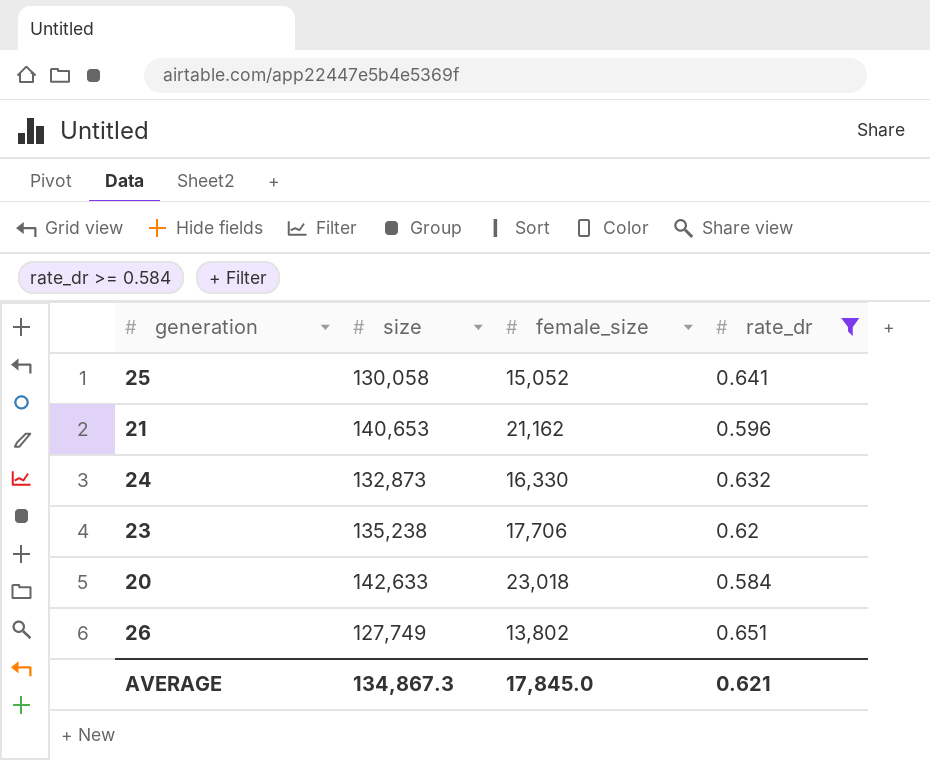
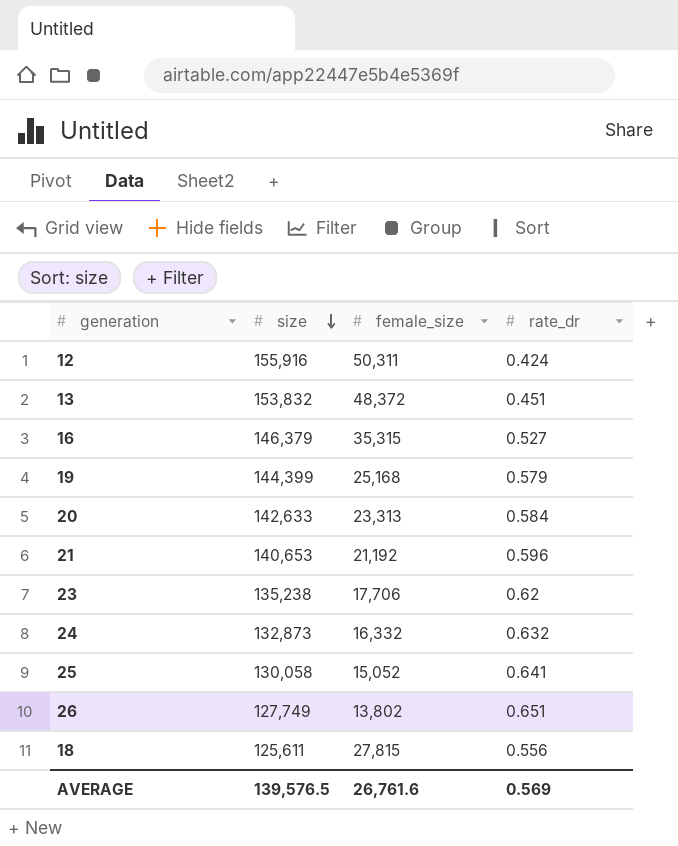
filter: rate_dr >= 0.584 -> none
row order: none -> size descending
20 | female_size: 23,018 -> 23,313
21 | female_size: 21,162 -> 21,192
24 | female_size: 16,330 -> 16,332
AVERAGE | size: 134,867.3 -> 139,576.5
AVERAGE | female_size: 17,845.0 -> 26,761.6
AVERAGE | rate_dr: 0.621 -> 0.569

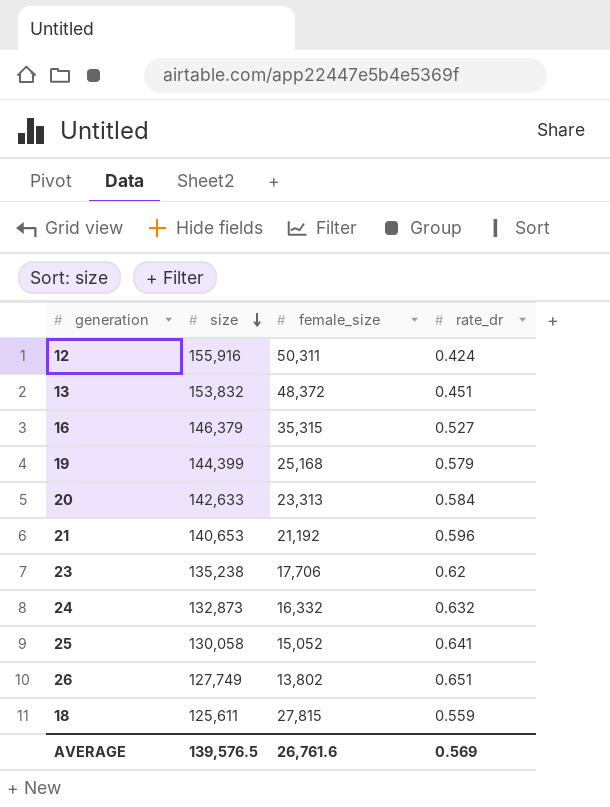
18 | rate_dr: 0.556 -> 0.559

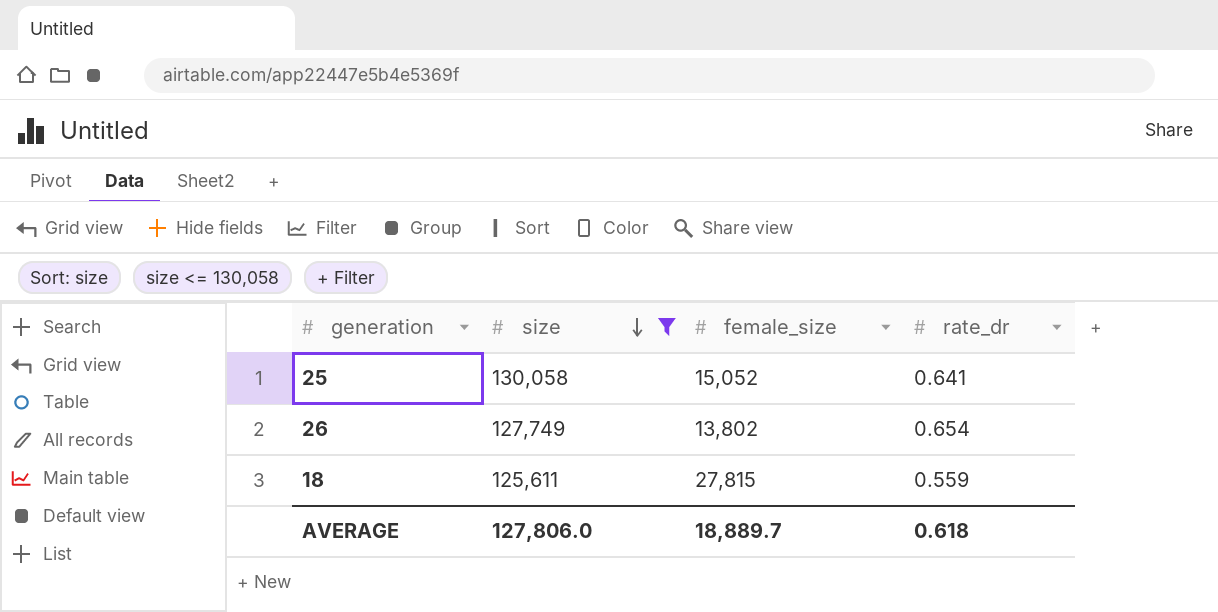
filter: none -> size <= 130,058
26 | rate_dr: 0.651 -> 0.654
AVERAGE | size: 139,576.5 -> 127,806.0
AVERAGE | female_size: 26,761.6 -> 18,889.7
AVERAGE | rate_dr: 0.569 -> 0.618

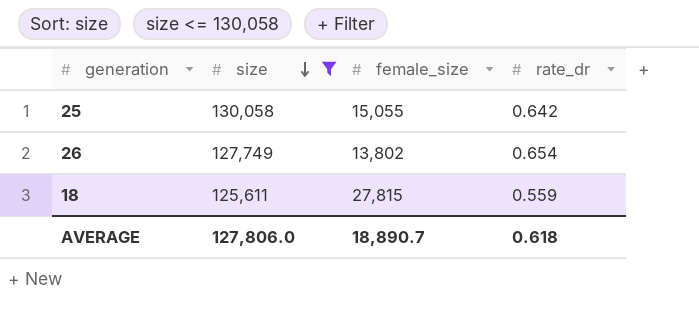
25 | female_size: 15,052 -> 15,055
25 | rate_dr: 0.641 -> 0.642
AVERAGE | female_size: 18,889.7 -> 18,890.7

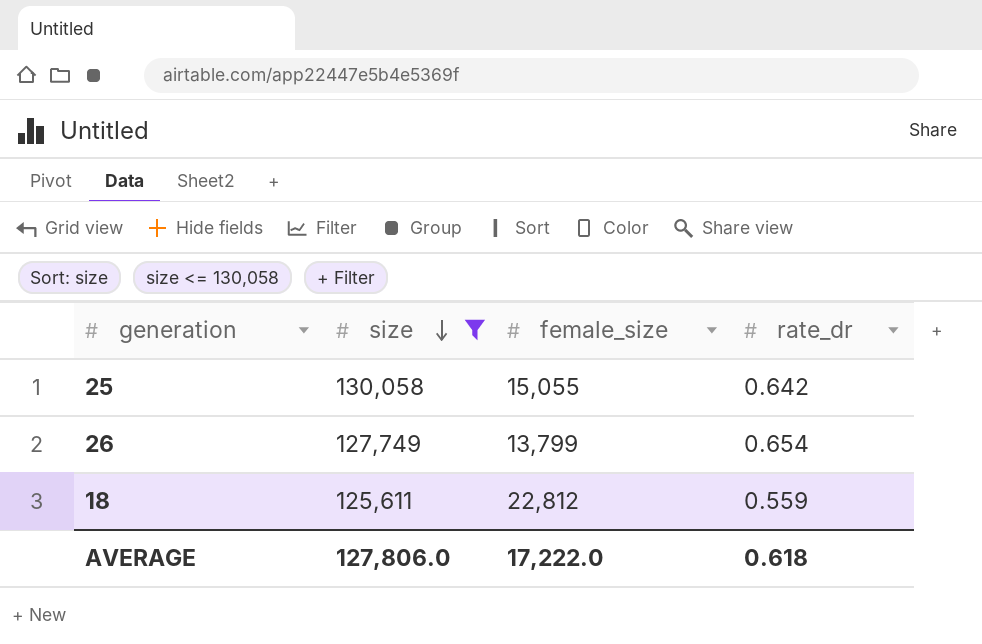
26 | female_size: 13,802 -> 13,799
18 | female_size: 27,815 -> 22,812
AVERAGE | female_size: 18,890.7 -> 17,222.0

